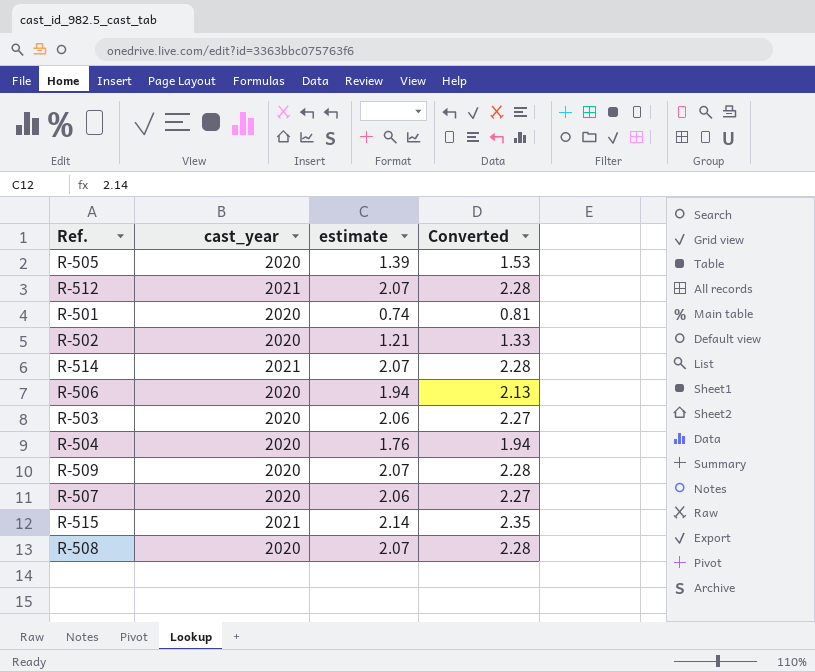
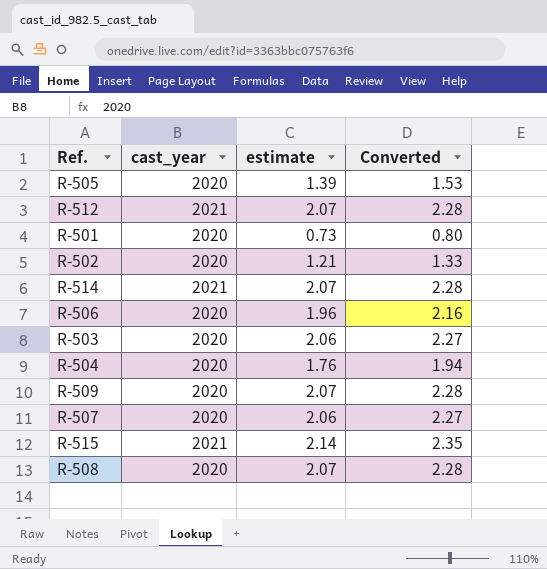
R-501 | estimate: 0.74 -> 0.73
R-501 | Converted: 0.81 -> 0.80
R-506 | estimate: 1.94 -> 1.96
R-506 | Converted: 2.13 -> 2.16

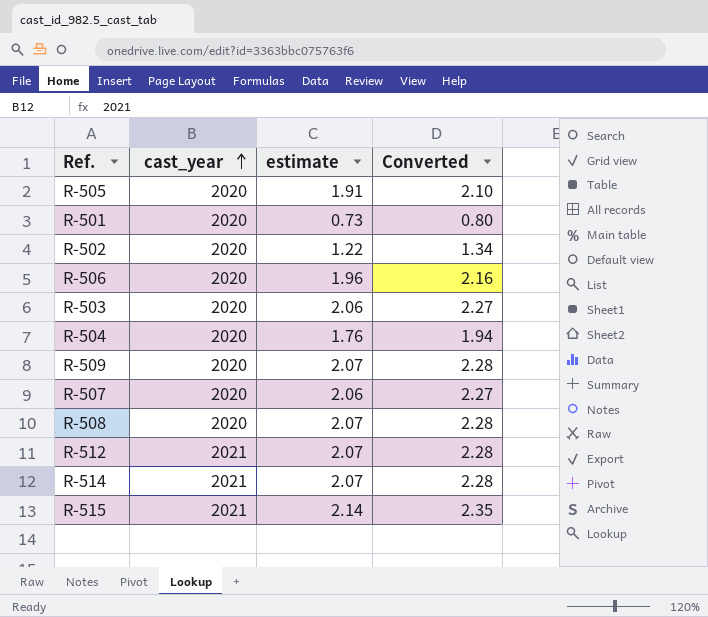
row order: none -> cast_year ascending
R-505 | estimate: 1.39 -> 1.91
R-505 | Converted: 1.53 -> 2.10
R-502 | estimate: 1.21 -> 1.22
R-502 | Converted: 1.33 -> 1.34

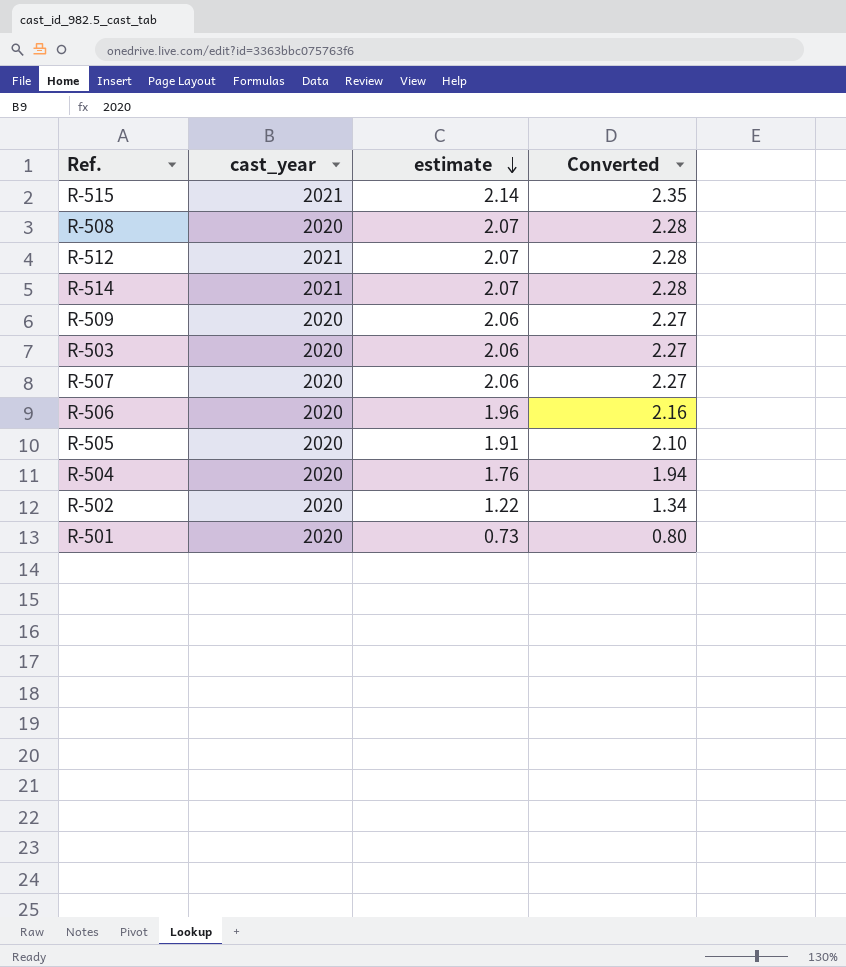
row order: cast_year ascending -> estimate descending
R-509 | estimate: 2.07 -> 2.06
R-509 | Converted: 2.28 -> 2.27

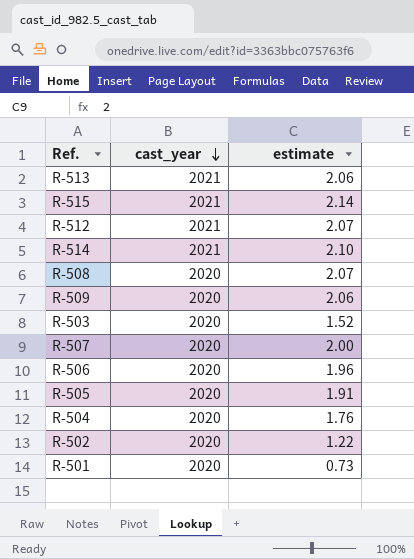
row order: estimate descending -> cast_year descending
column Converted | formula: [estimate] * 1.1 -> none
row R-513: none -> 2021 | 2.06
R-514 | estimate: 2.07 -> 2.10
R-503 | estimate: 2.06 -> 1.52
R-507 | estimate: 2.06 -> 2.00

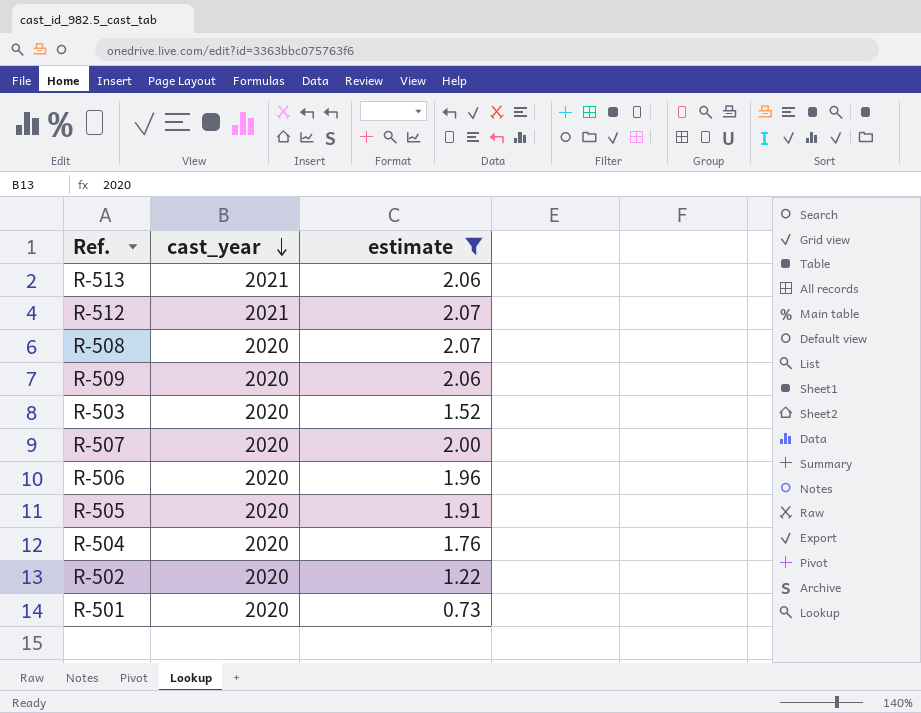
filter: none -> estimate <= 2.07

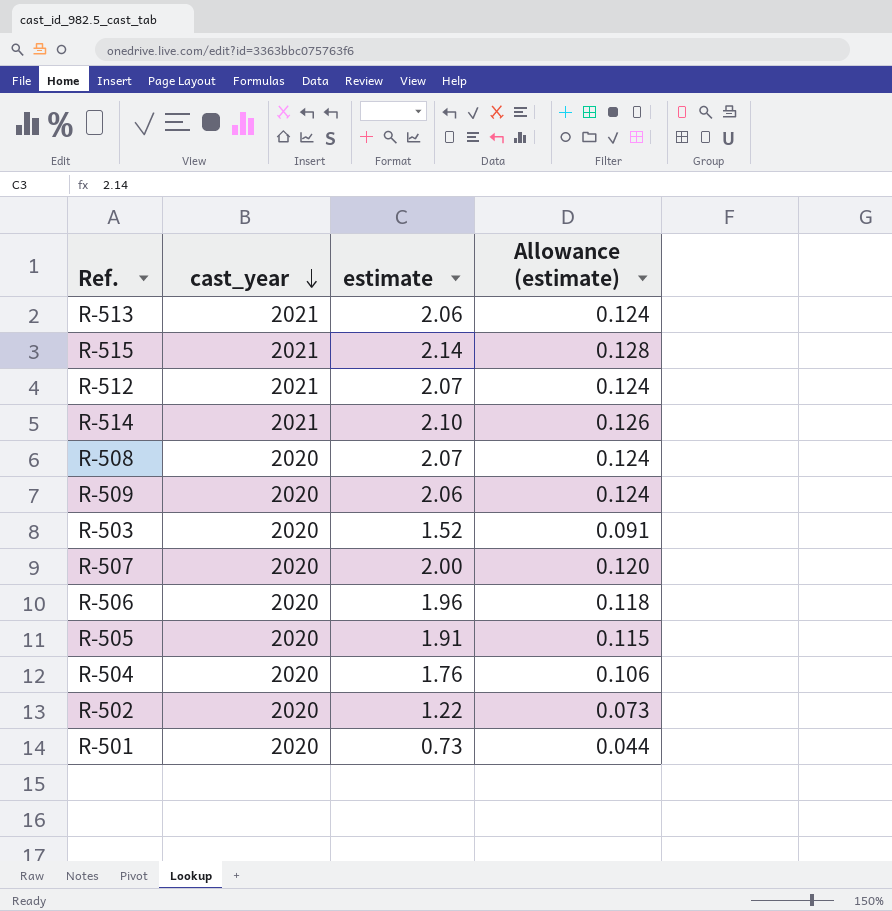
filter: estimate <= 2.07 -> none
column Allowance (estimate) | formula: none -> [estimate] * 0.06

